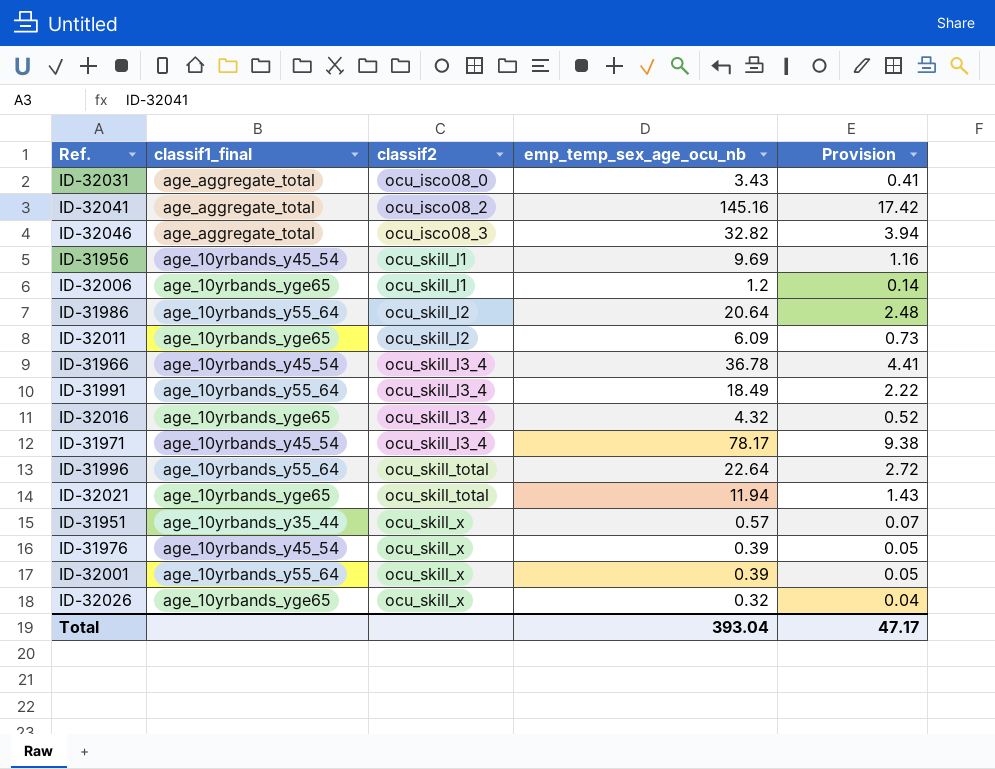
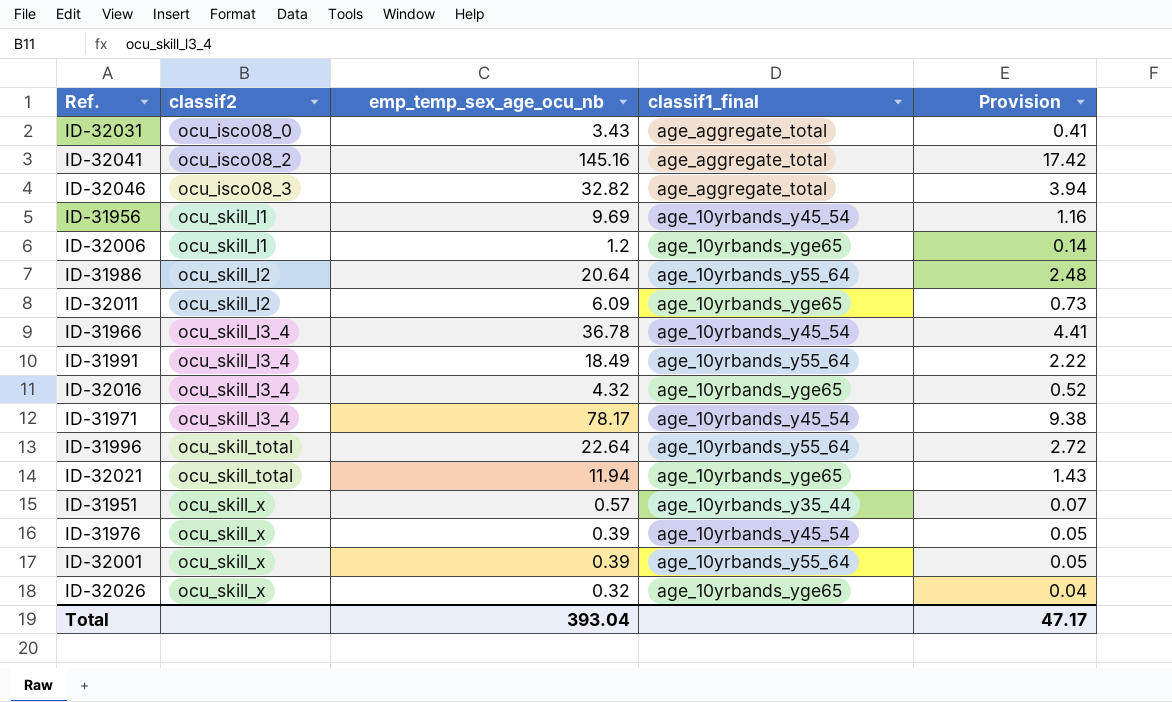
column classif1_final | position: 2 -> 4

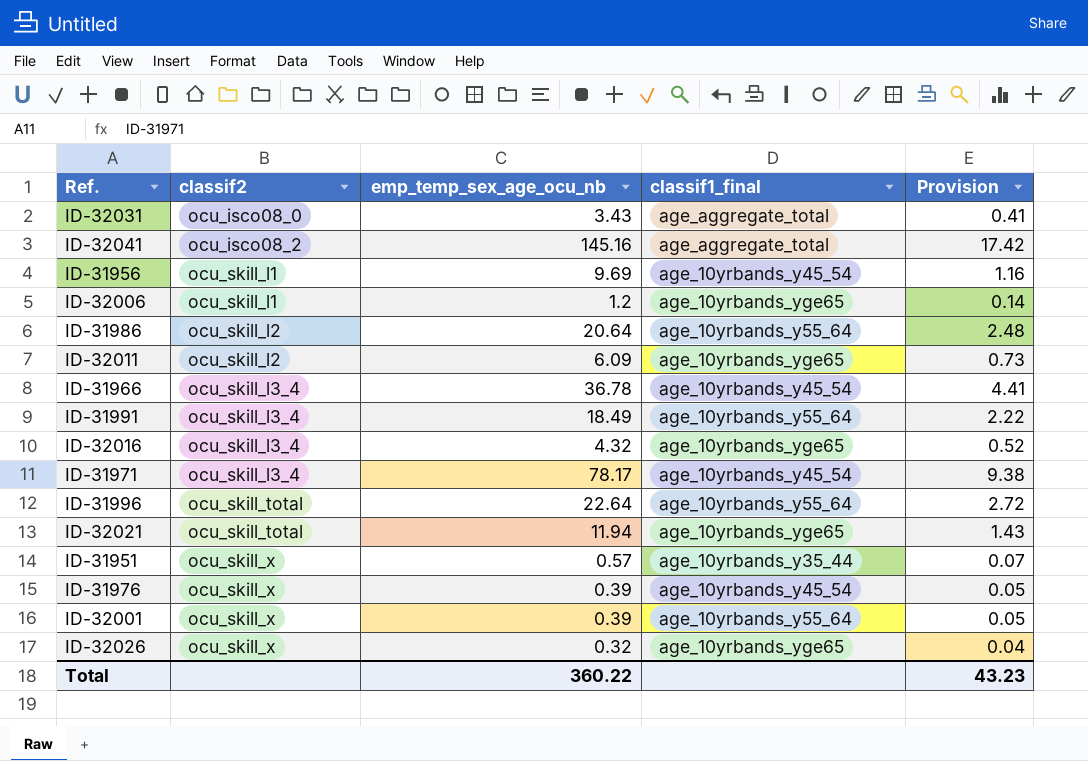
row ID-32046: ocu_isco08_3 | 32.82 | age_aggregate_total | 3.94 -> none
Total | emp_temp_sex_age_ocu_nb: 393.04 -> 360.22
Total | Provision: 47.17 -> 43.23

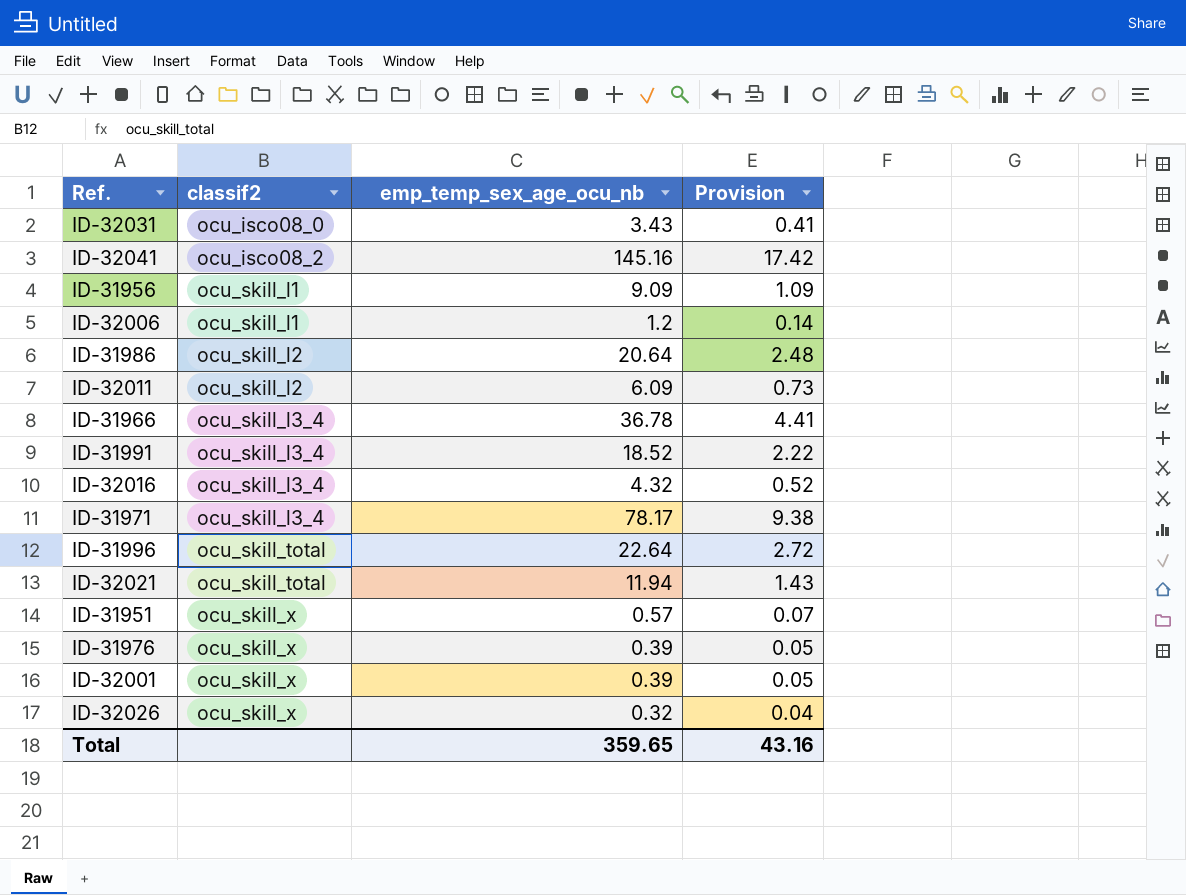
column classif1_final | position: 4 -> none
ID-31956 | emp_temp_sex_age_ocu_nb: 9.69 -> 9.09
ID-31956 | Provision: 1.16 -> 1.09
ID-31991 | emp_temp_sex_age_ocu_nb: 18.49 -> 18.52
Total | emp_temp_sex_age_ocu_nb: 360.22 -> 359.65
Total | Provision: 43.23 -> 43.16

